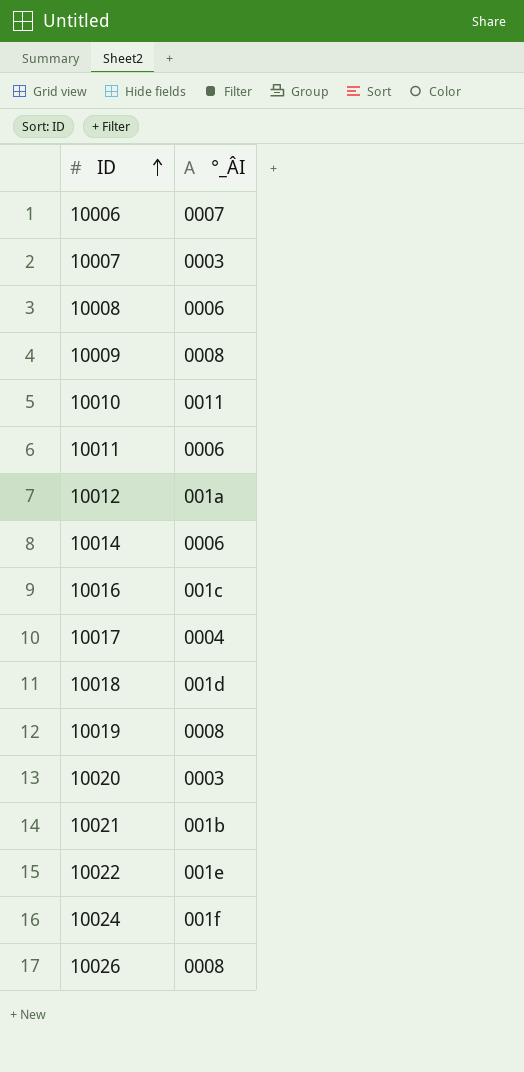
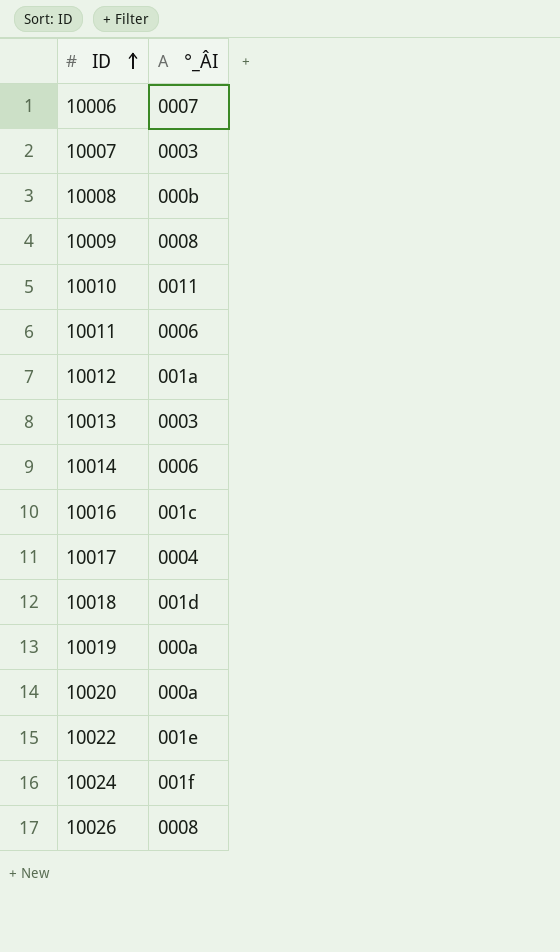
row 10021: 001b -> none
10008 | °_ÂI: 0006 -> 000b
row 10013: none -> 0003
10019 | °_ÂI: 0008 -> 000a
10020 | °_ÂI: 0003 -> 000a

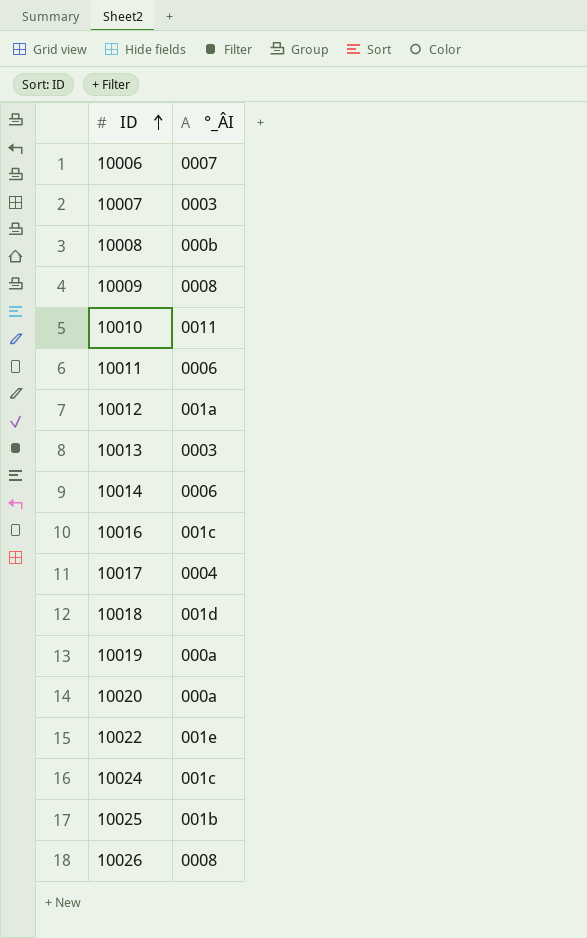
10024 | °_ÂI: 001f -> 001c
row 10025: none -> 001b

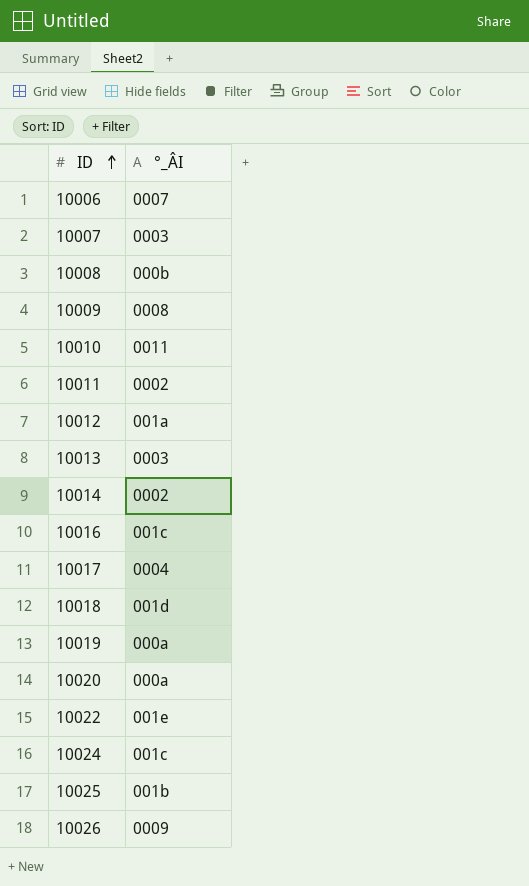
10011 | °_ÂI: 0006 -> 0002
10014 | °_ÂI: 0006 -> 0002
10026 | °_ÂI: 0008 -> 0009

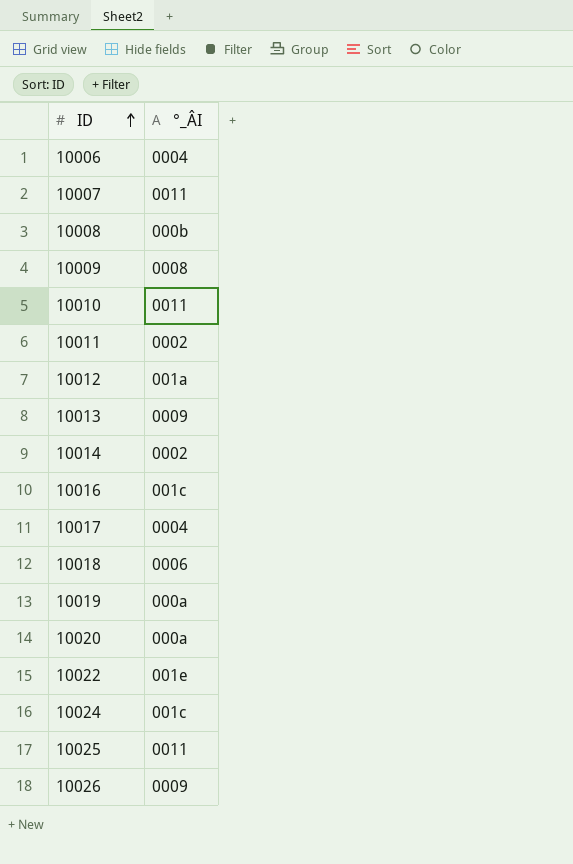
10006 | °_ÂI: 0007 -> 0004
10007 | °_ÂI: 0003 -> 0011
10013 | °_ÂI: 0003 -> 0009
10018 | °_ÂI: 001d -> 0006
10025 | °_ÂI: 001b -> 0011

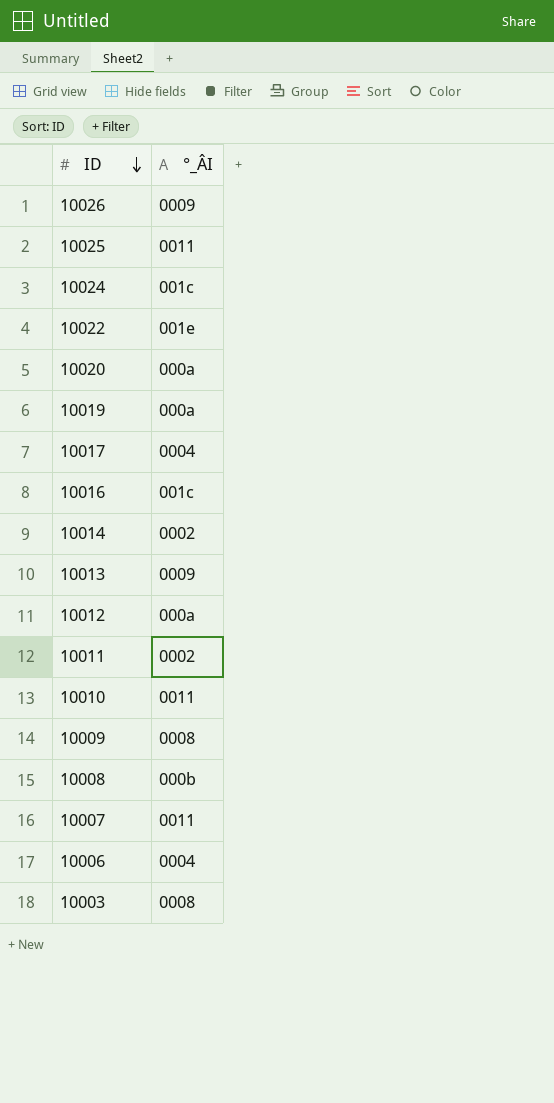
row order: ID ascending -> ID descending
row 10018: 0006 -> none
10012 | °_ÂI: 001a -> 000a
row 10003: none -> 0008

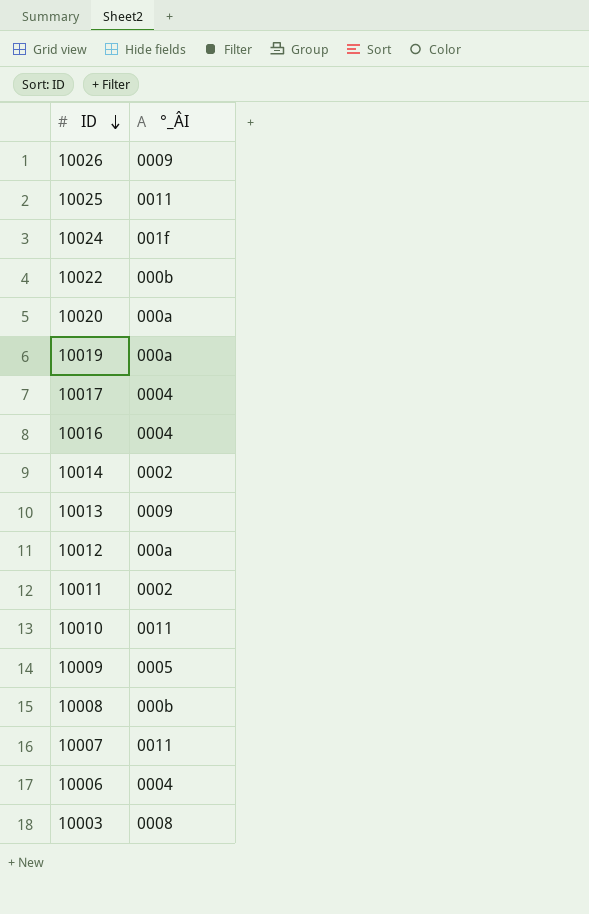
10024 | °_ÂI: 001c -> 001f
10022 | °_ÂI: 001e -> 000b
10016 | °_ÂI: 001c -> 0004
10009 | °_ÂI: 0008 -> 0005

